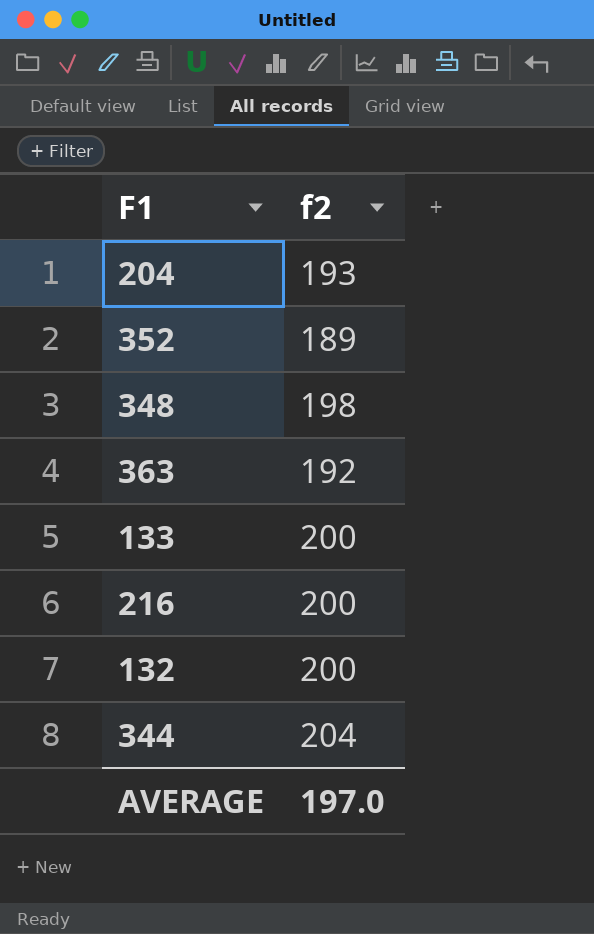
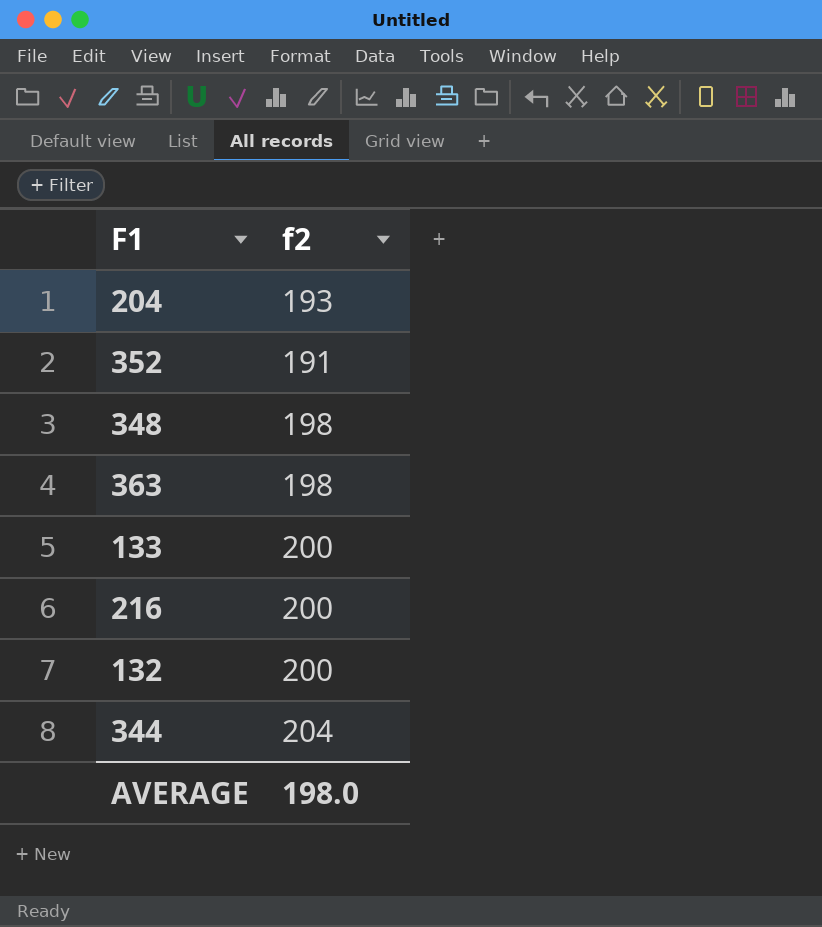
352 | f2: 189 -> 191
363 | f2: 192 -> 198
AVERAGE | f2: 197.0 -> 198.0

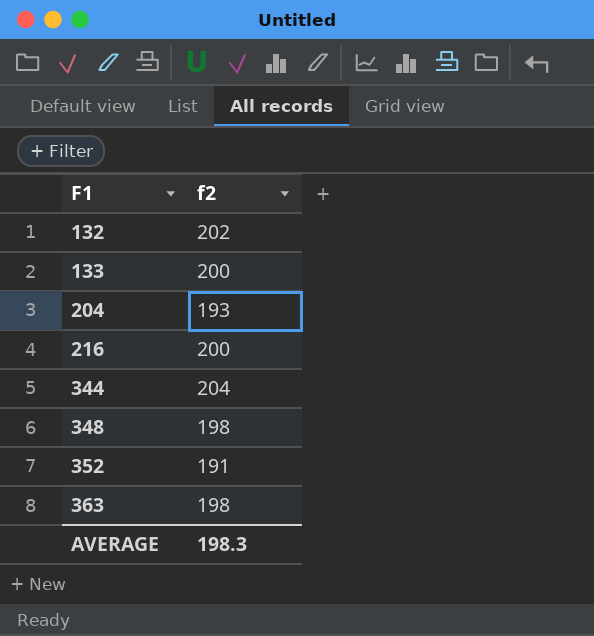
row order: none -> F1 ascending
132 | f2: 200 -> 202
AVERAGE | f2: 198.0 -> 198.3

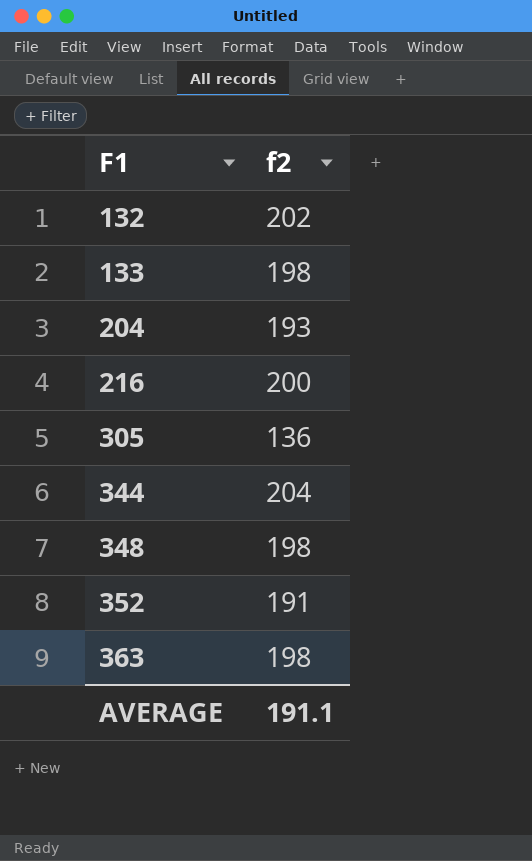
133 | f2: 200 -> 198
row 305: none -> 136
AVERAGE | f2: 198.3 -> 191.1

